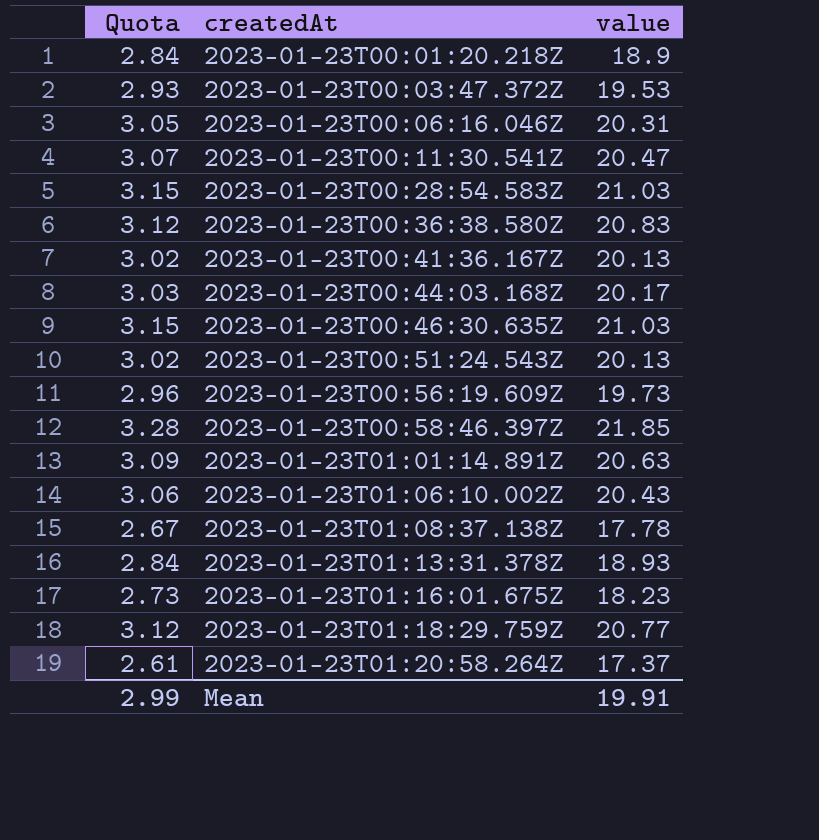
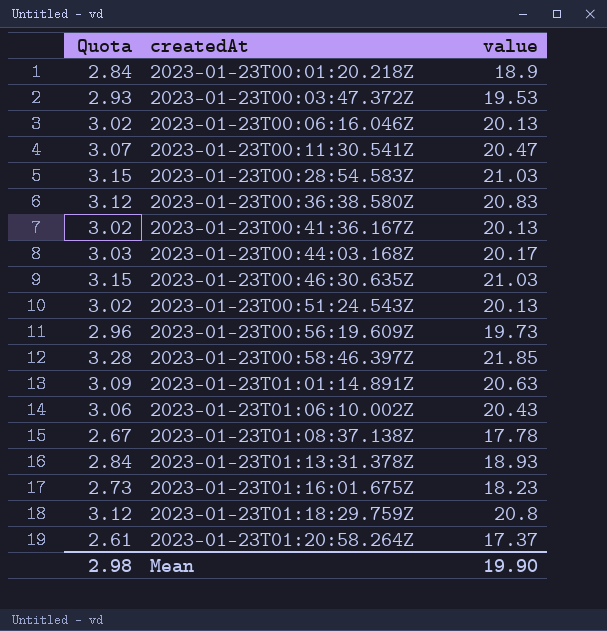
2023-01-23T00:06:16.046Z | Quota: 3.05 -> 3.02
2023-01-23T00:06:16.046Z | value: 20.31 -> 20.13
2023-01-23T01:18:29.759Z | value: 20.77 -> 20.8
Mean | Quota: 2.99 -> 2.98
Mean | value: 19.91 -> 19.90

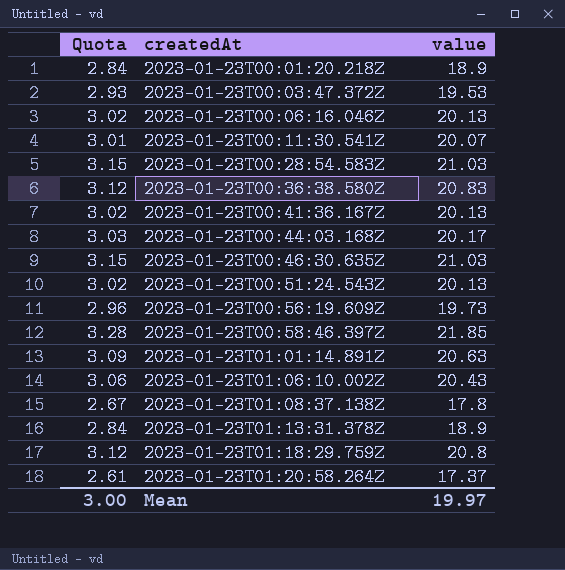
row 2023-01-23T01:16:01.675Z: 2.73 | 18.23 -> none
2023-01-23T00:11:30.541Z | Quota: 3.07 -> 3.01
2023-01-23T00:11:30.541Z | value: 20.47 -> 20.07
2023-01-23T01:08:37.138Z | value: 17.78 -> 17.8
2023-01-23T01:13:31.378Z | value: 18.93 -> 18.9
Mean | Quota: 2.98 -> 3.00
Mean | value: 19.90 -> 19.97

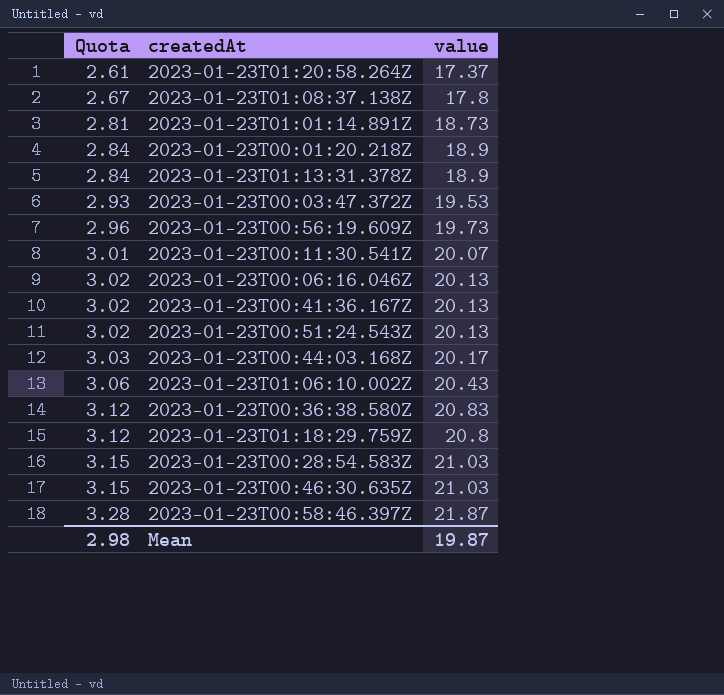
row order: createdAt ascending -> Quota ascending
2023-01-23T01:01:14.891Z | Quota: 3.09 -> 2.81
2023-01-23T01:01:14.891Z | value: 20.63 -> 18.73
2023-01-23T00:58:46.397Z | value: 21.85 -> 21.87
Mean | Quota: 3.00 -> 2.98
Mean | value: 19.97 -> 19.87

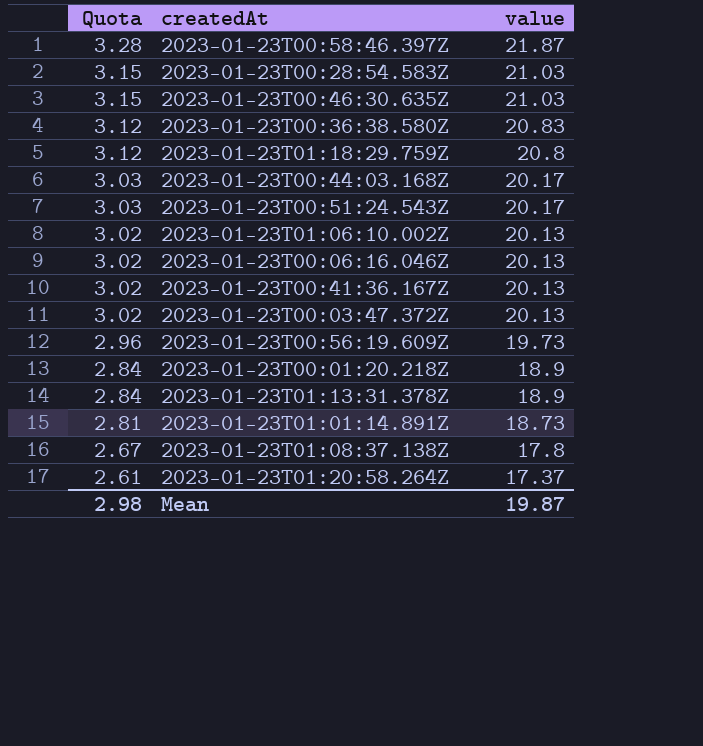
row order: Quota ascending -> Quota descending
row 2023-01-23T00:11:30.541Z: 3.01 | 20.07 -> none
2023-01-23T00:51:24.543Z | Quota: 3.02 -> 3.03
2023-01-23T00:51:24.543Z | value: 20.13 -> 20.17
2023-01-23T01:06:10.002Z | Quota: 3.06 -> 3.02
2023-01-23T01:06:10.002Z | value: 20.43 -> 20.13
2023-01-23T00:03:47.372Z | Quota: 2.93 -> 3.02
2023-01-23T00:03:47.372Z | value: 19.53 -> 20.13

